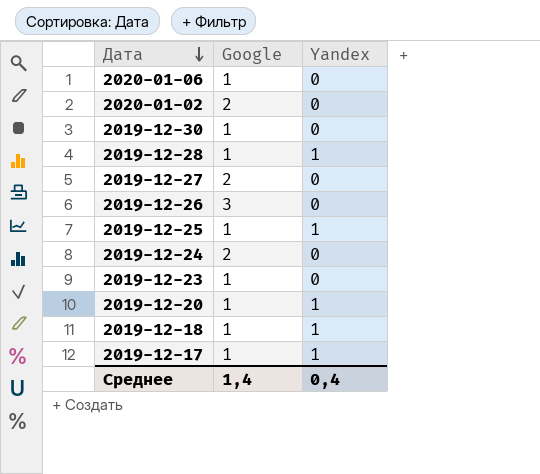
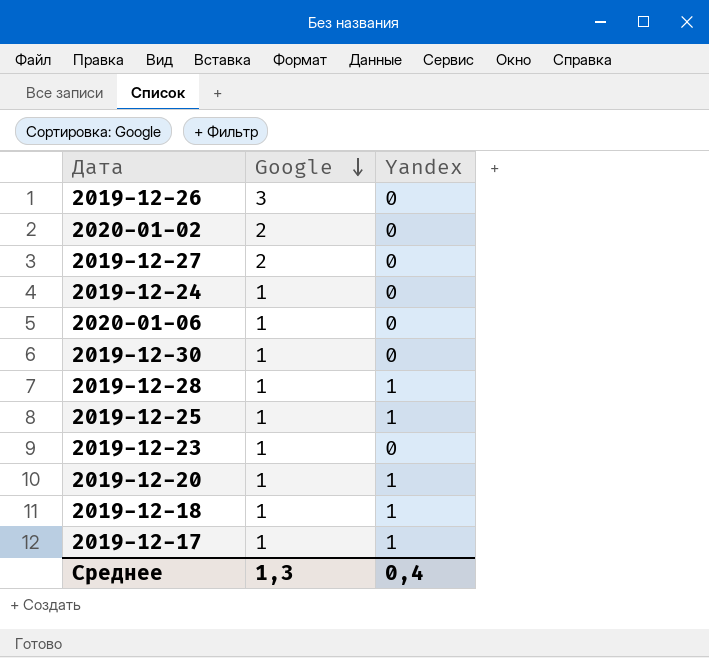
row order: Дата descending -> Google descending
2019-12-24 | Google: 2 -> 1
Среднее | Google: 1,4 -> 1,3

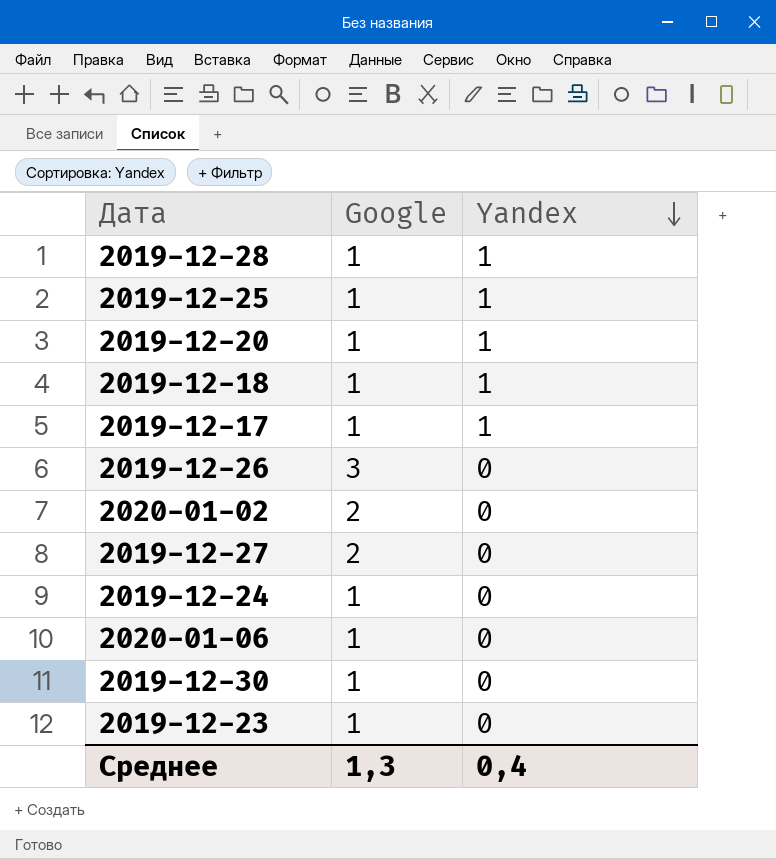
row order: Google descending -> Yandex descending

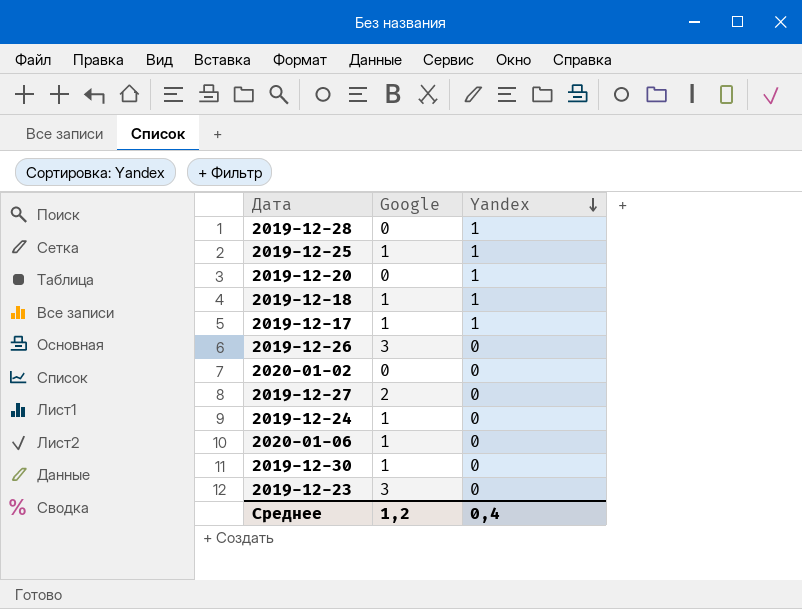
2019-12-28 | Google: 1 -> 0
2019-12-20 | Google: 1 -> 0
2020-01-02 | Google: 2 -> 0
2019-12-23 | Google: 1 -> 3
Среднее | Google: 1,3 -> 1,2

